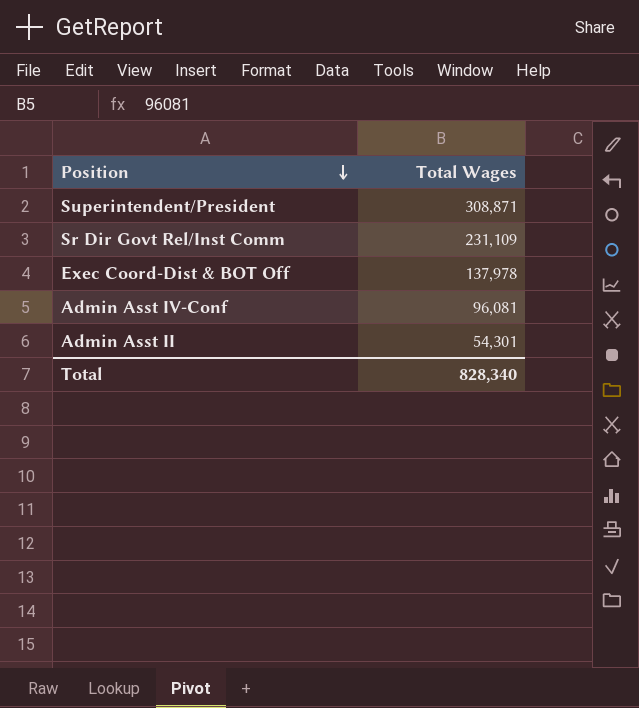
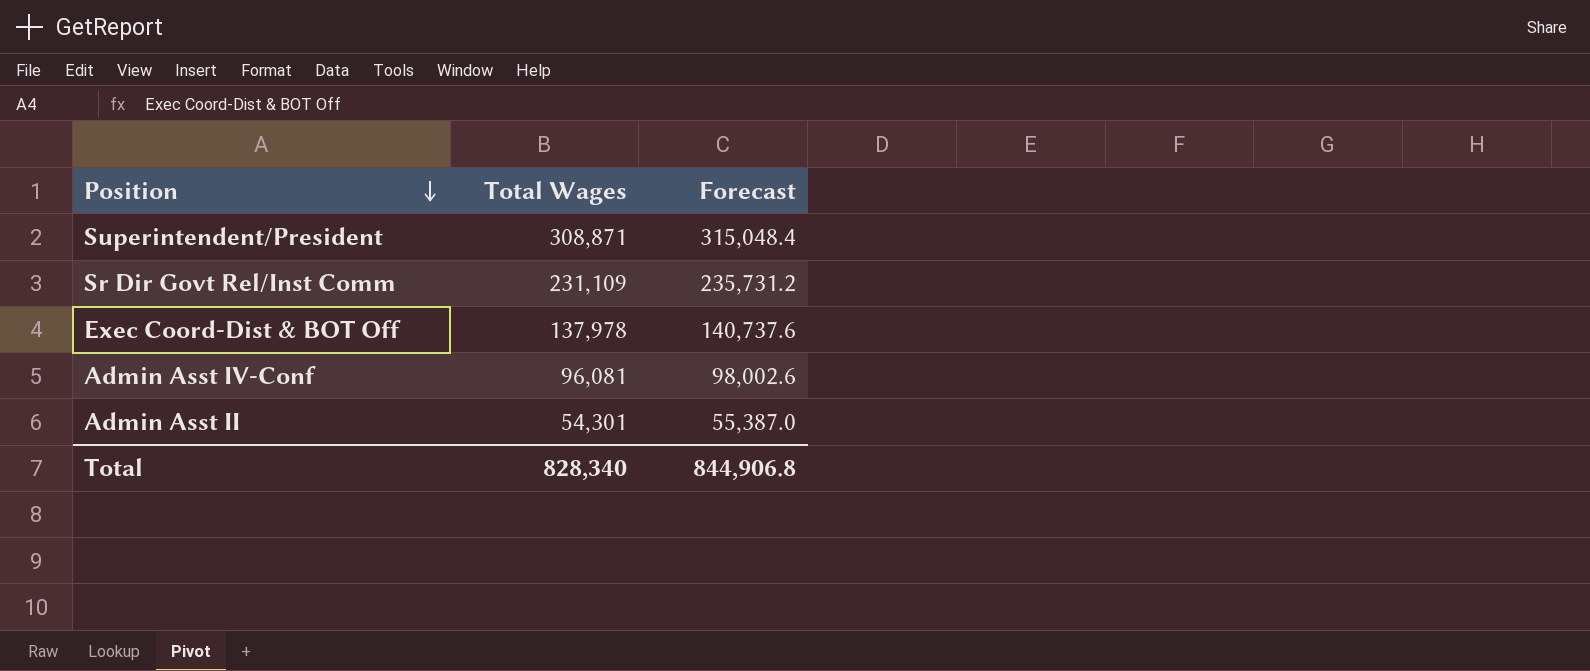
column Forecast | formula: none -> [Total Wages] * 1.02

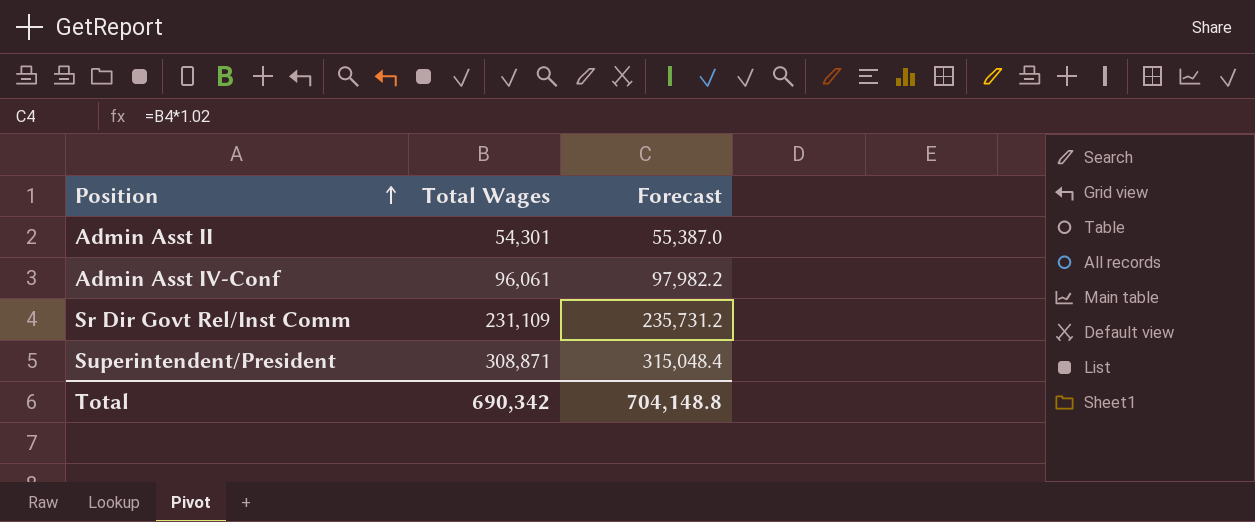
row order: Position descending -> Position ascending
row Exec Coord-Dist & BOT Off: 137,978 | 140,737.6 -> none
Admin Asst IV-Conf | Total Wages: 96,081 -> 96,061
Admin Asst IV-Conf | Forecast: 98,002.6 -> 97,982.2
Total | Total Wages: 828,340 -> 690,342
Total | Forecast: 844,906.8 -> 704,148.8

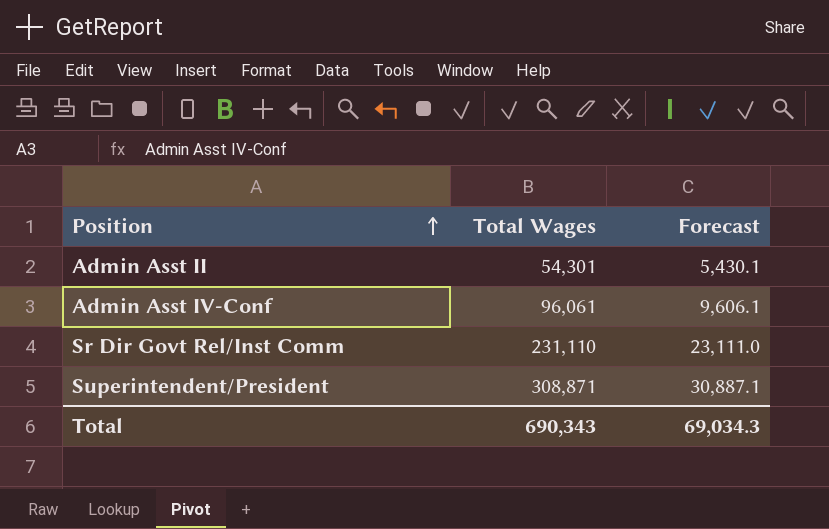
column Forecast | formula: [Total Wages] * 1.02 -> [Total Wages] * 0.1
Sr Dir Govt Rel/Inst Comm | Total Wages: 231,109 -> 231,110
Total | Total Wages: 690,342 -> 690,343
Total | Forecast: 704,148.8 -> 69,034.3

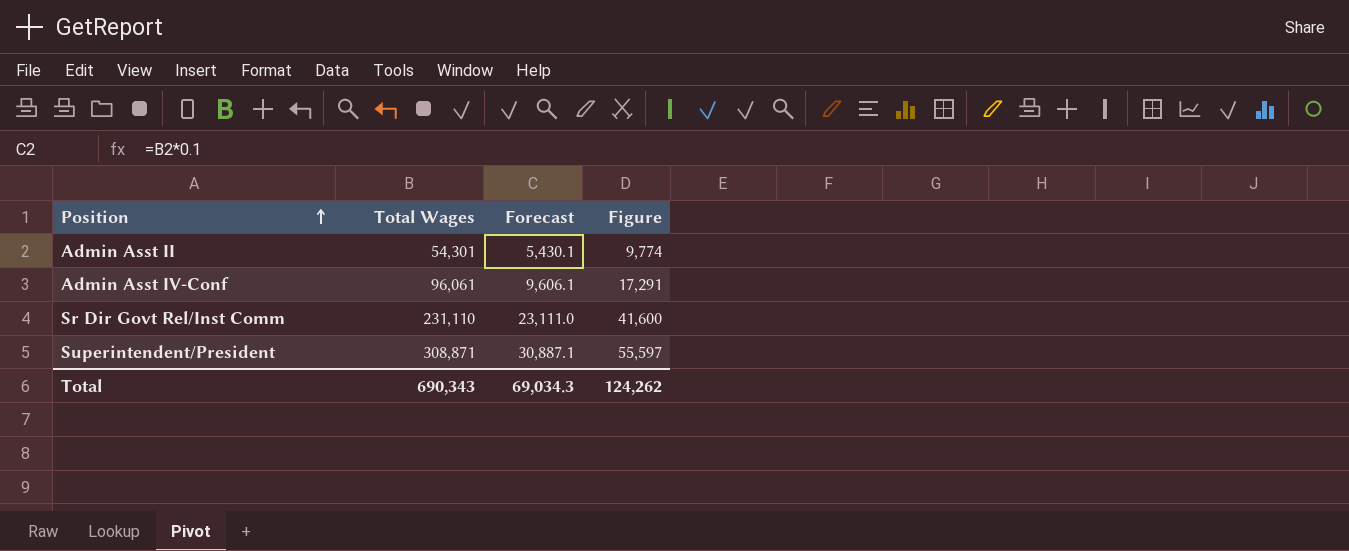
column Figure | formula: none -> [Total Wages] * 0.18

